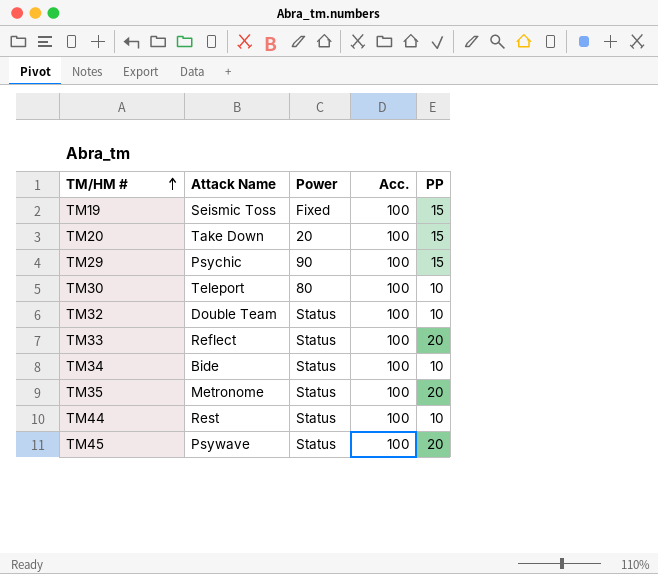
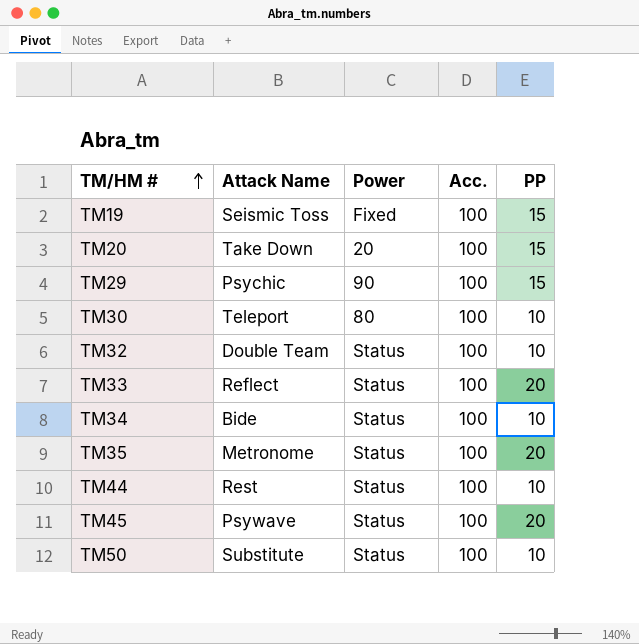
row TM50: none -> Substitute | Status | 100 | 10

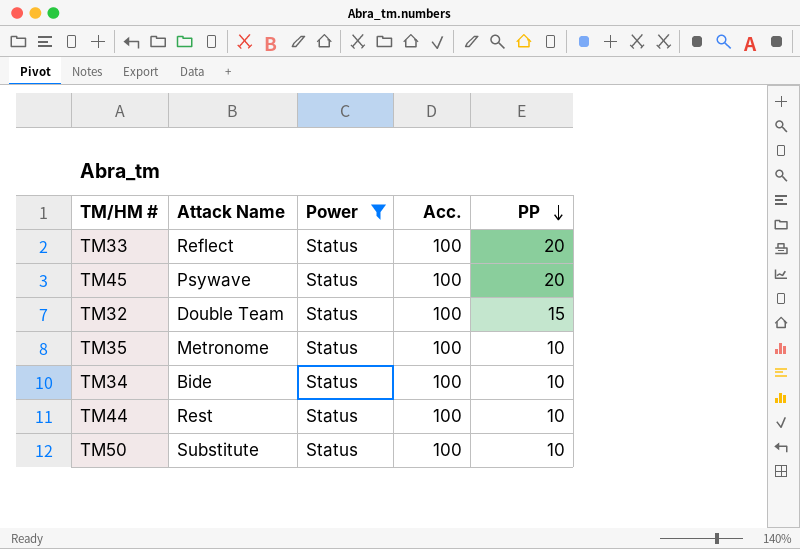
filter: none -> Power = Status
row order: TM/HM # ascending -> PP descending
TM32 | PP: 10 -> 15
TM35 | PP: 20 -> 10

